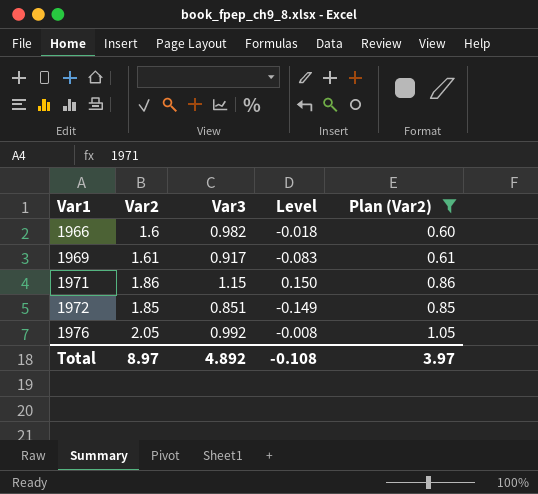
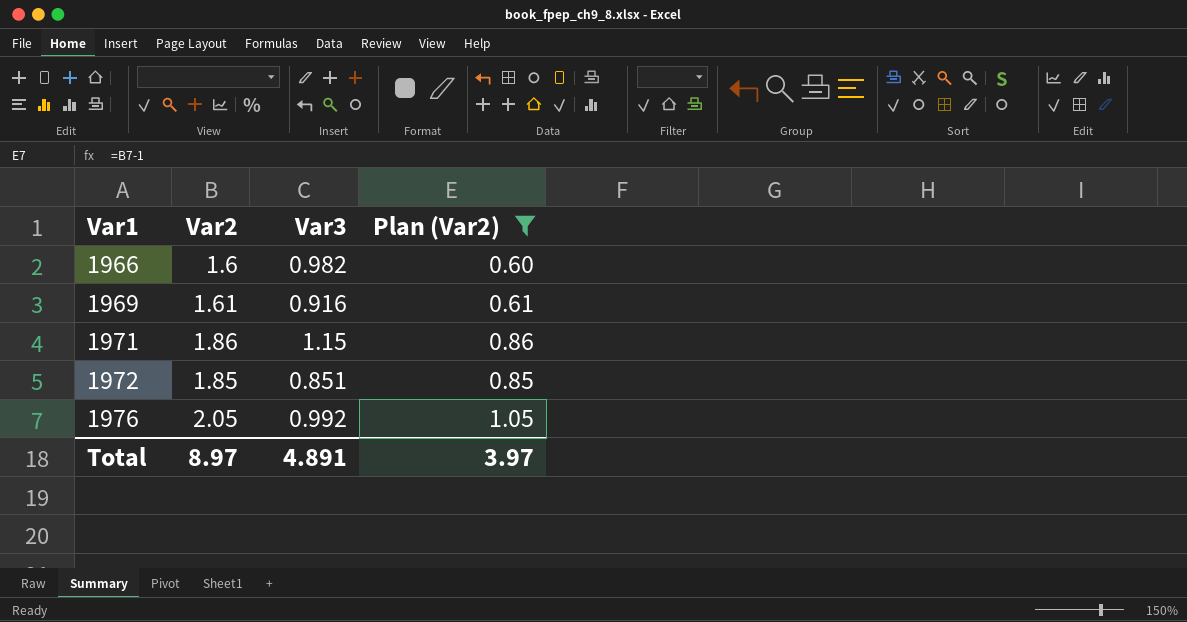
column Level | formula: [Var3] - 1 -> none
1969 | Var3: 0.917 -> 0.916
Total | Var3: 4.892 -> 4.891

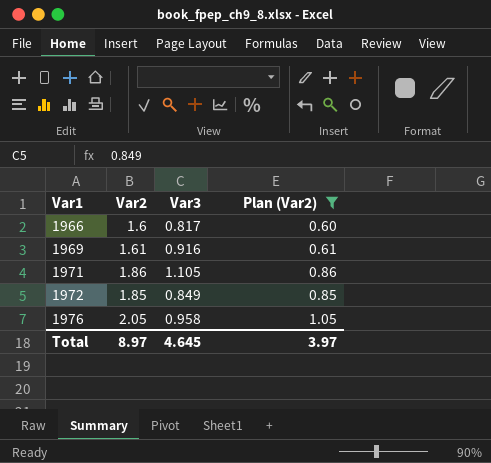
1966 | Var3: 0.982 -> 0.817
1971 | Var3: 1.15 -> 1.105
1972 | Var3: 0.851 -> 0.849
1976 | Var3: 0.992 -> 0.958
Total | Var3: 4.891 -> 4.645

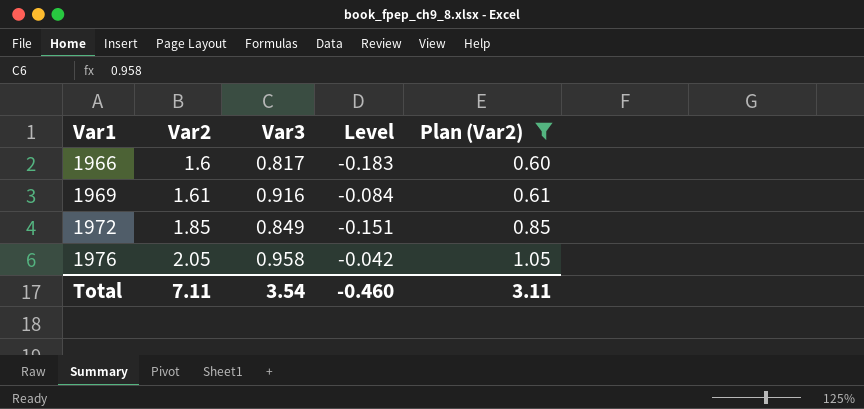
column Level | formula: none -> [Var3] - 1
row 1971: 1.86 | 1.105 | 0.86 -> none
Total | Var2: 8.97 -> 7.11
Total | Var3: 4.645 -> 3.54
Total | Plan (Var2): 3.97 -> 3.11

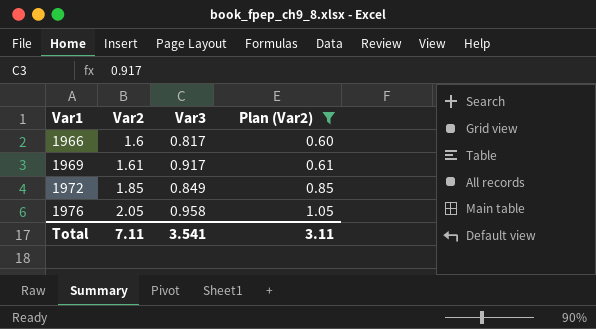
column Level | formula: [Var3] - 1 -> none
1969 | Var3: 0.916 -> 0.917
Total | Var3: 3.54 -> 3.541

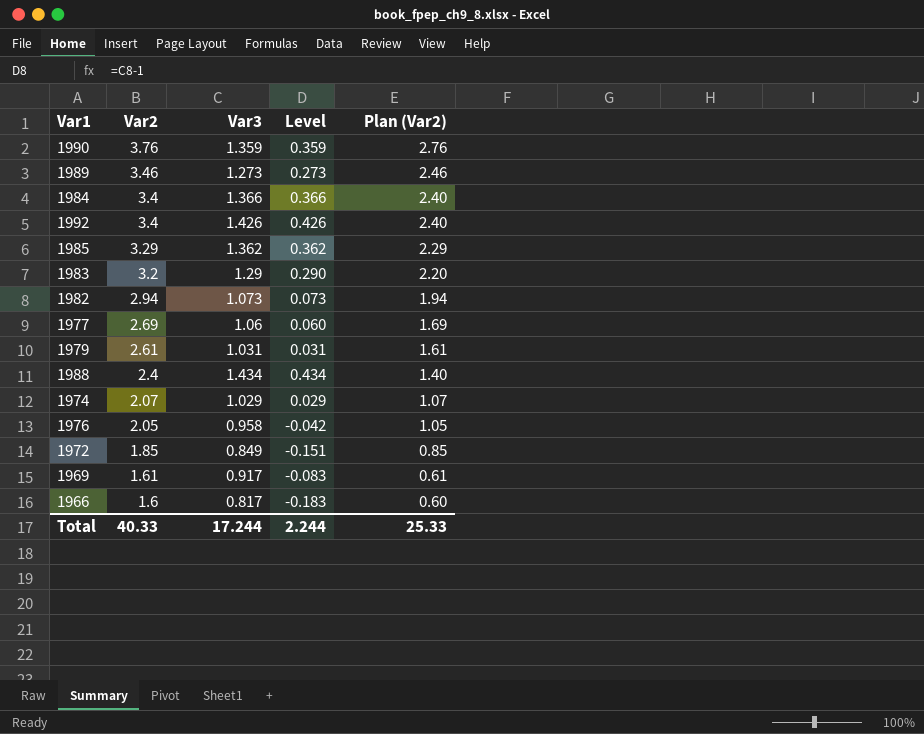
filter: Plan (Var2) <= 1.05 -> none
row order: Var1 ascending -> Var2 descending
column Level | formula: none -> [Var3] - 1
Total | Var2: 7.11 -> 40.33
Total | Var3: 3.541 -> 17.244
Total | Plan (Var2): 3.11 -> 25.33

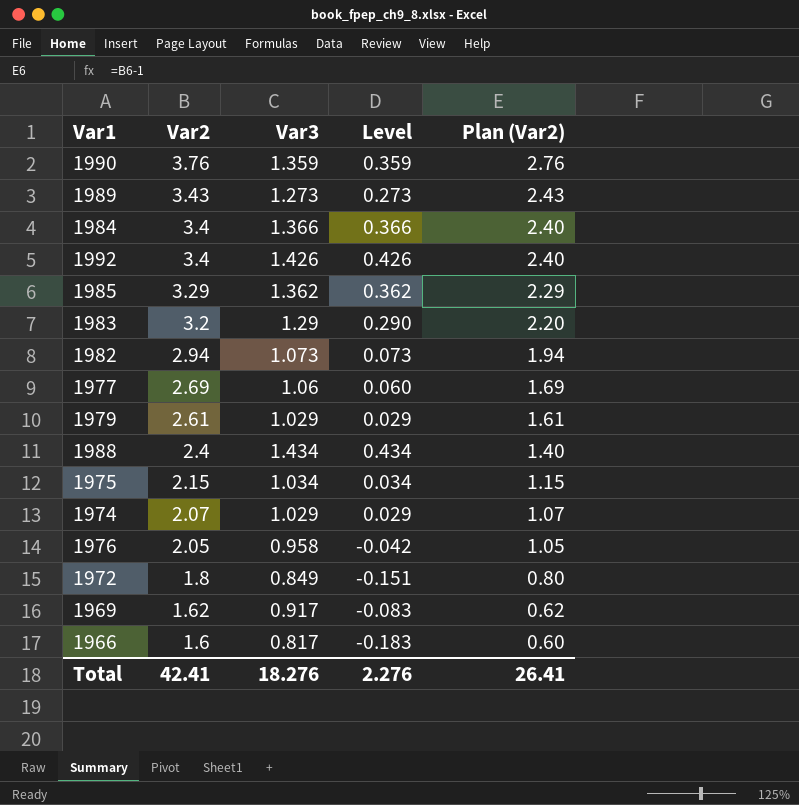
1989 | Var2: 3.46 -> 3.43
1989 | Plan (Var2): 2.46 -> 2.43
1979 | Var3: 1.031 -> 1.029
1979 | Level: 0.031 -> 0.029
row 1975: none -> 2.15 | 1.034 | 0.034 | 1.15
1972 | Var2: 1.85 -> 1.8
1972 | Plan (Var2): 0.85 -> 0.80
1969 | Var2: 1.61 -> 1.62
1969 | Plan (Var2): 0.61 -> 0.62
Total | Var2: 40.33 -> 42.41
Total | Var3: 17.244 -> 18.276
Total | Level: 2.244 -> 2.276
Total | Plan (Var2): 25.33 -> 26.41

